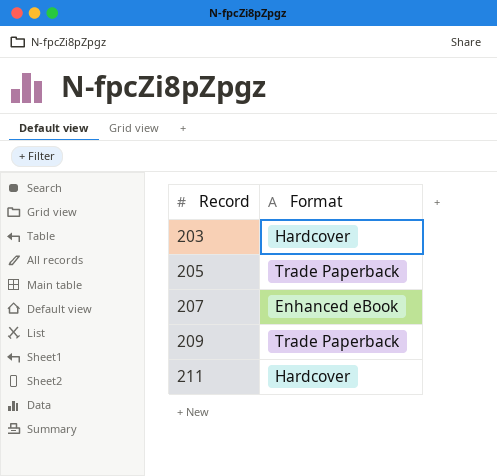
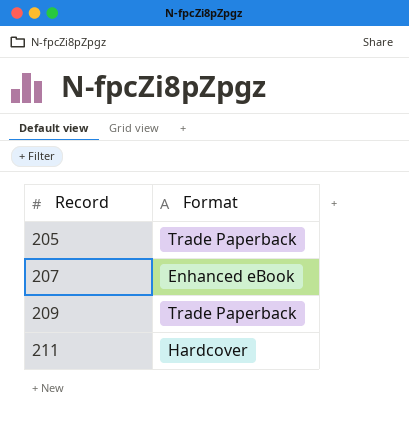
row 203: Hardcover -> none

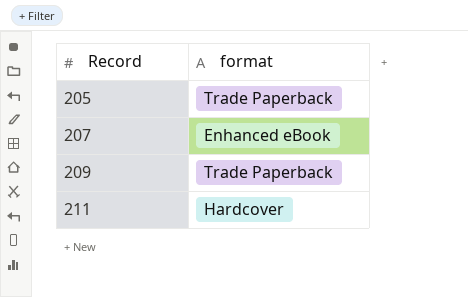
column name: Format -> format

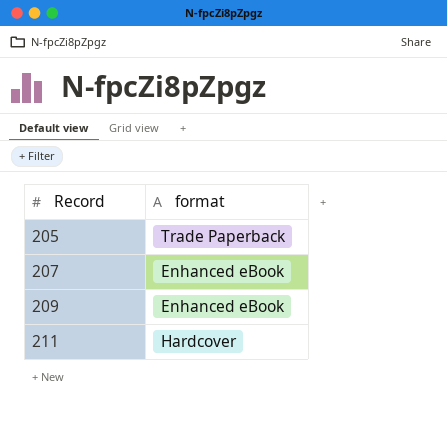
209 | format: Trade Paperback -> Enhanced eBook

